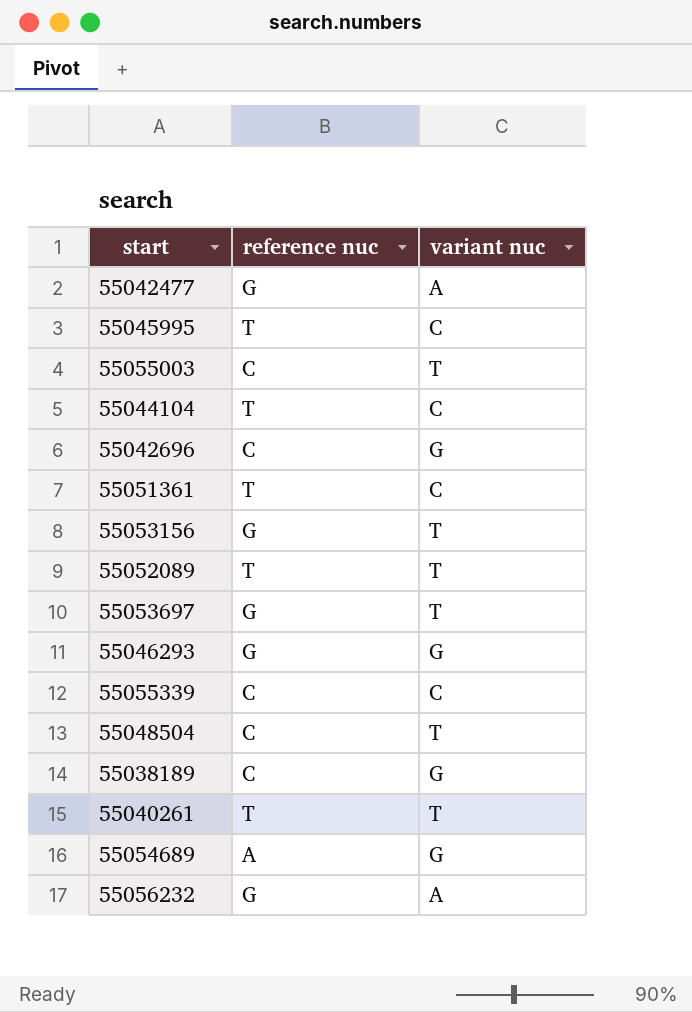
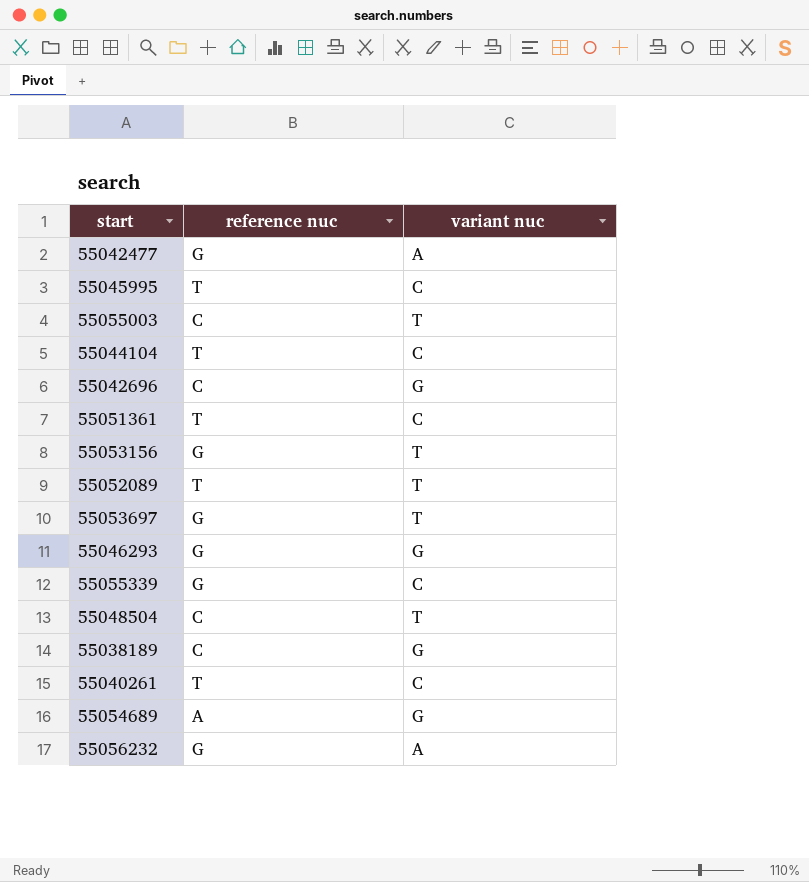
55055339 | reference nuc: C -> G
55040261 | variant nuc: T -> C

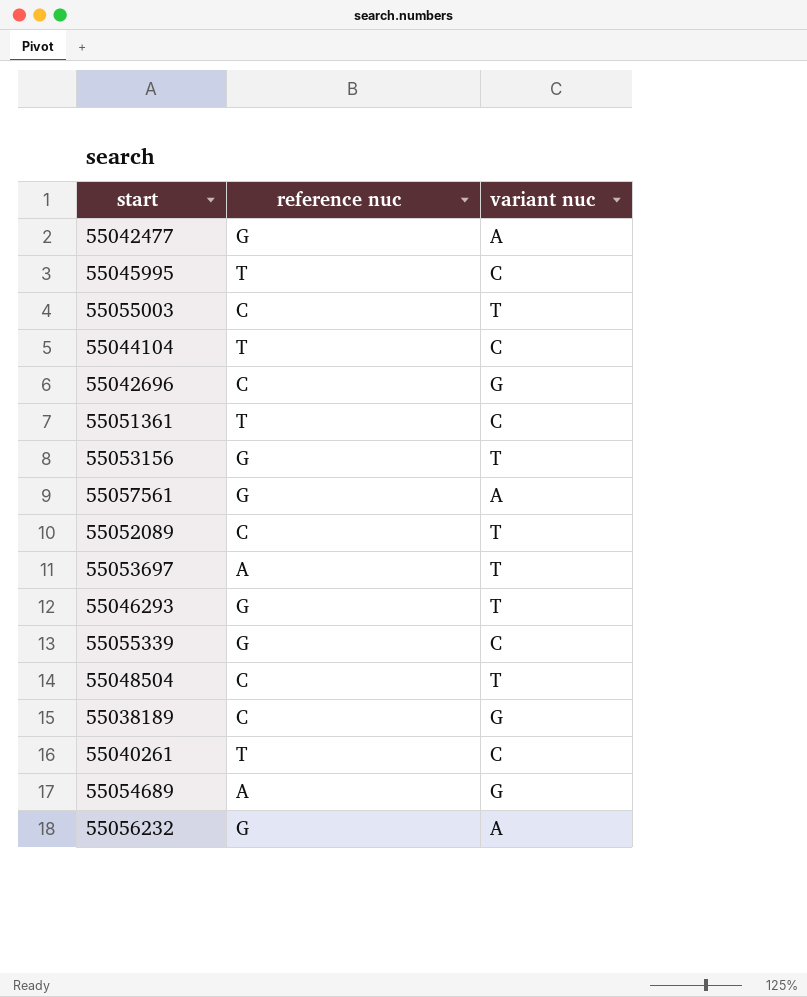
row 55057561: none -> G | A
55052089 | reference nuc: T -> C
55053697 | reference nuc: G -> A
55046293 | variant nuc: G -> T

